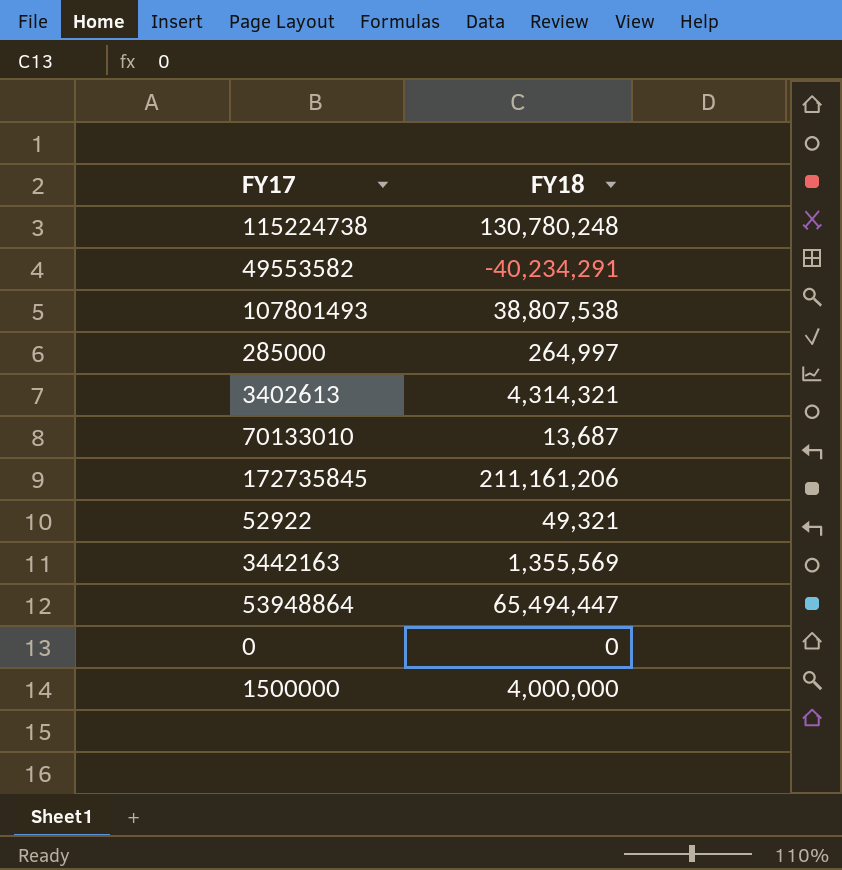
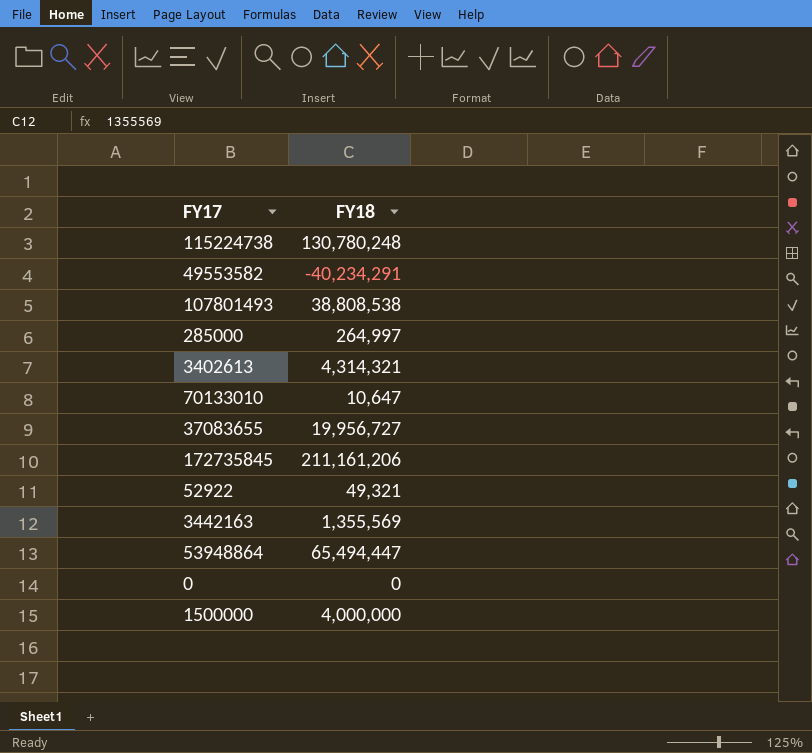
107801493 | FY18: 38,807,538 -> 38,808,538
70133010 | FY18: 13,687 -> 10,647
row 37083655: none -> 19,956,727

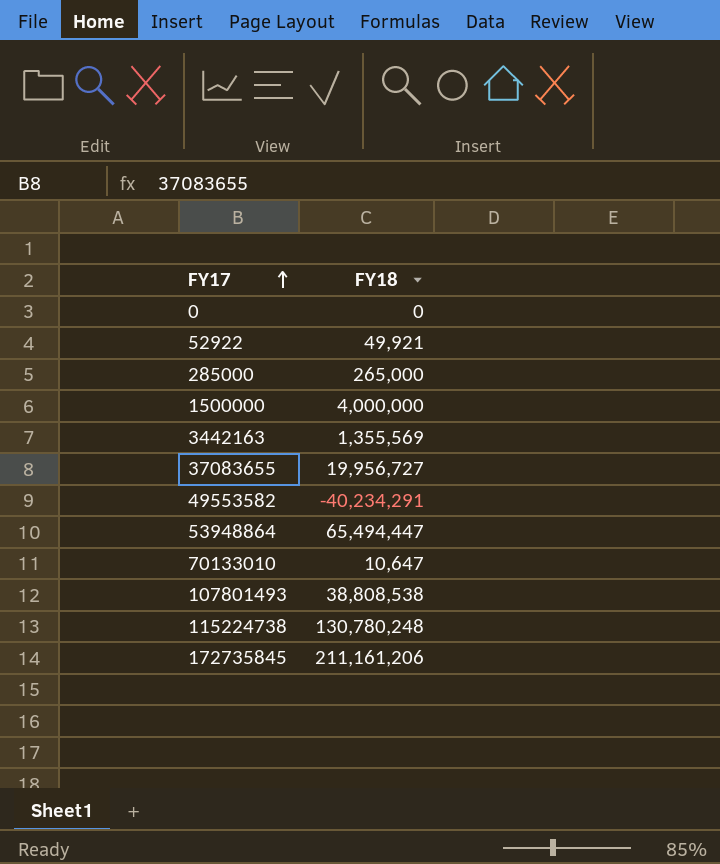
row order: none -> FY17 ascending
row 3402613: 4,314,321 -> none
52922 | FY18: 49,321 -> 49,921
285000 | FY18: 264,997 -> 265,000

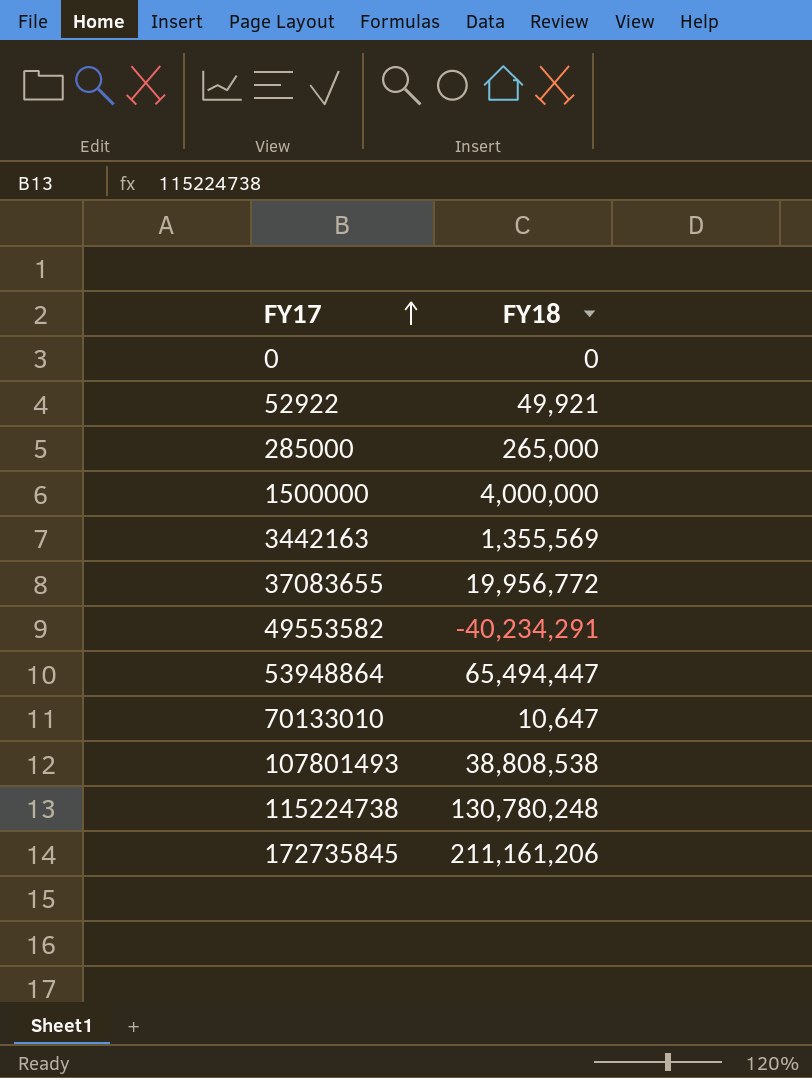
37083655 | FY18: 19,956,727 -> 19,956,772

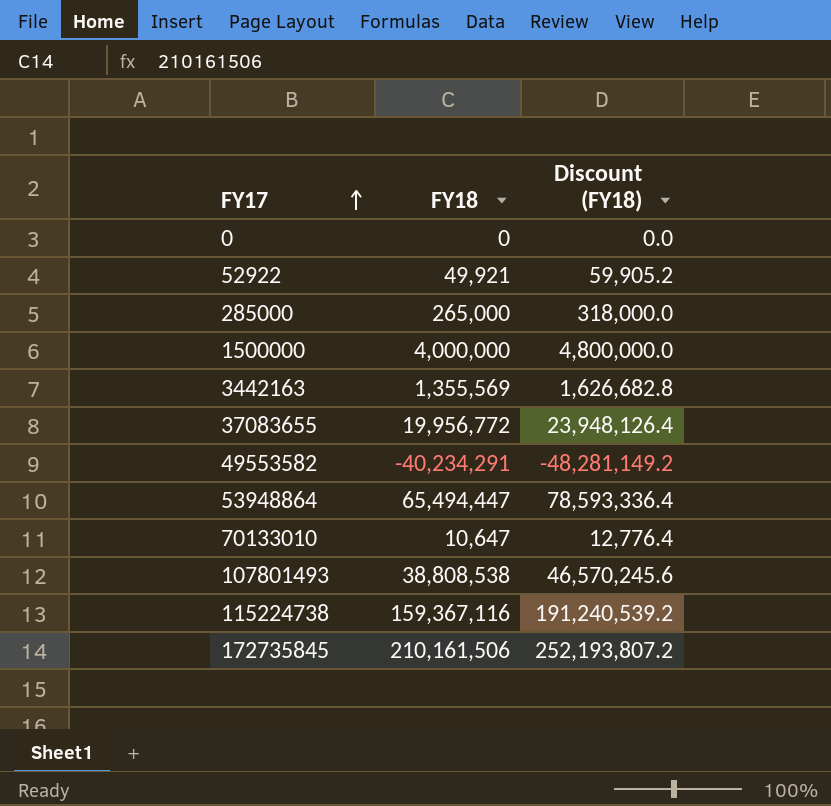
column Discount (FY18) | formula: none -> [FY18] * 1.2
115224738 | FY18: 130,780,248 -> 159,367,116
172735845 | FY18: 211,161,206 -> 210,161,506

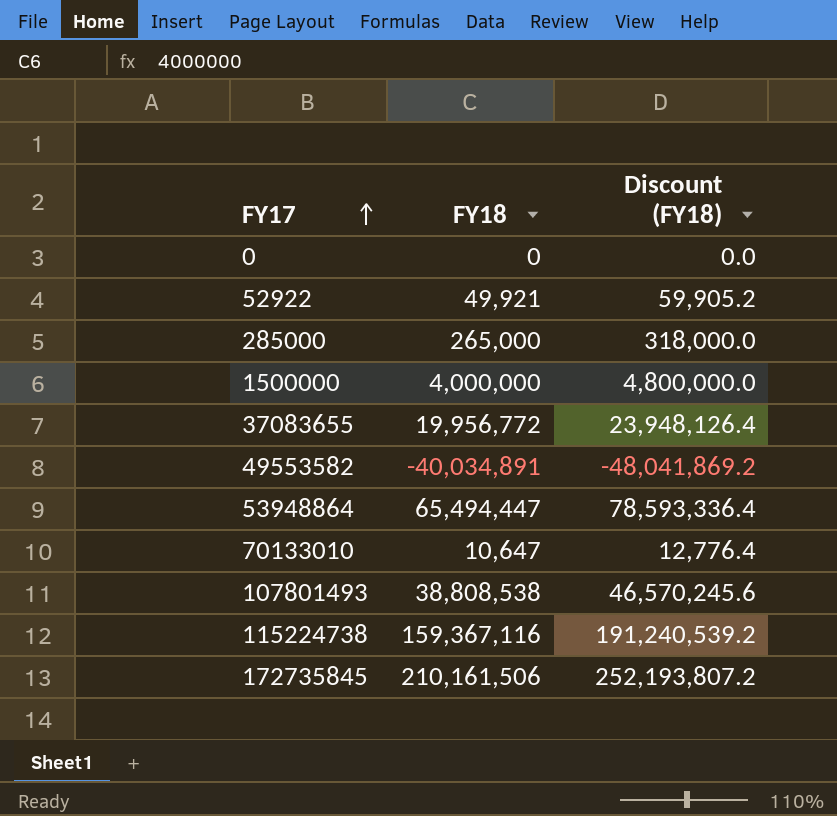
row 3442163: 1,355,569 | 1,626,682.8 -> none
49553582 | FY18: -40,234,291 -> -40,034,891
49553582 | Discount (FY18): -48,281,149.2 -> -48,041,869.2

